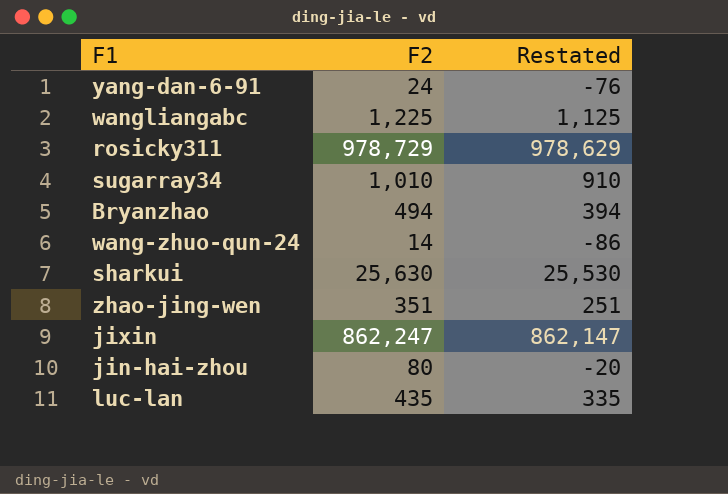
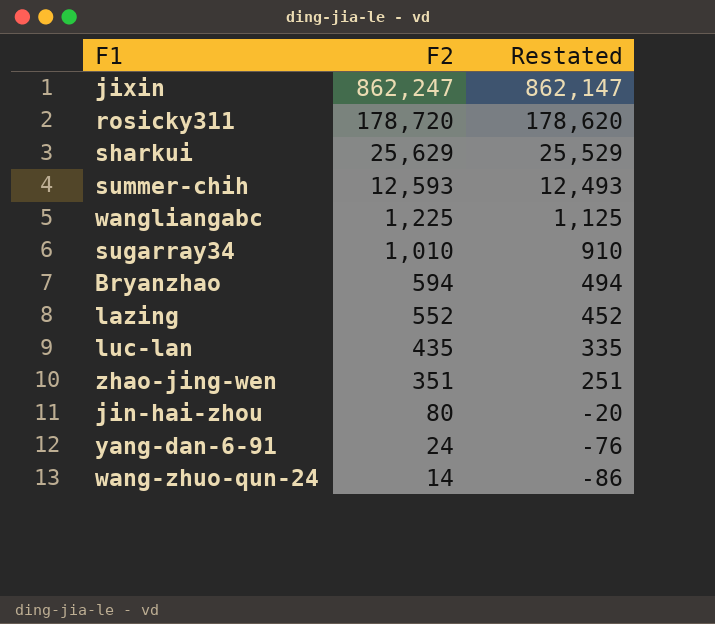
row order: none -> F2 descending
rosicky311 | F2: 978,729 -> 178,720
rosicky311 | Restated: 978,629 -> 178,620
sharkui | F2: 25,630 -> 25,629
sharkui | Restated: 25,530 -> 25,529
row summer-chih: none -> 12,593 | 12,493
Bryanzhao | F2: 494 -> 594
Bryanzhao | Restated: 394 -> 494
row lazing: none -> 552 | 452

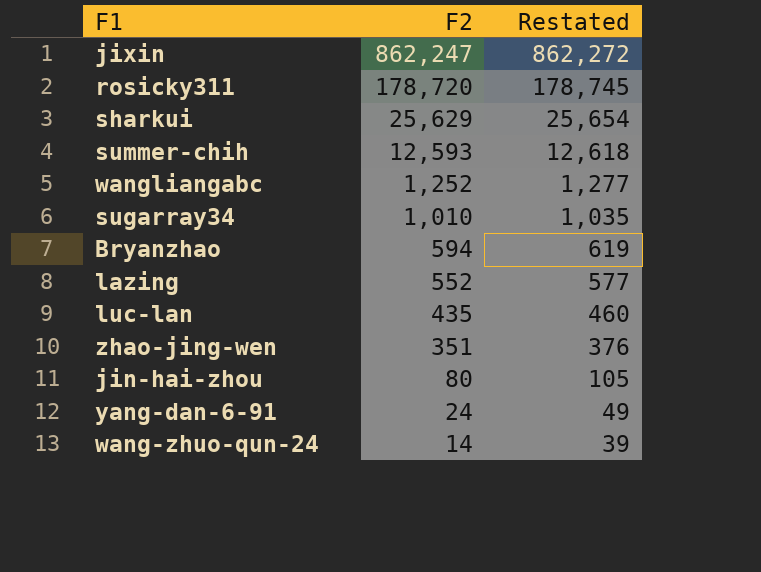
column Restated | formula: [F2] - 100 -> [F2] + 25
wangliangabc | F2: 1,225 -> 1,252

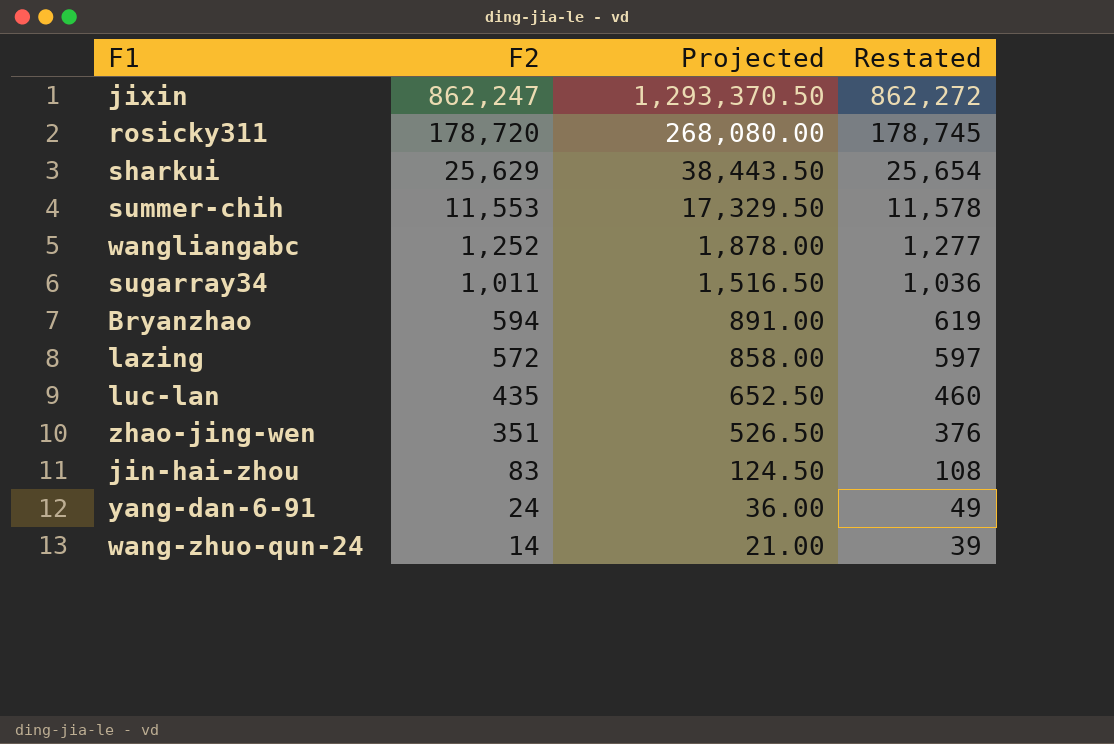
column Projected | formula: none -> [F2] * 1.5
summer-chih | F2: 12,593 -> 11,553
summer-chih | Restated: 12,618 -> 11,578
sugarray34 | F2: 1,010 -> 1,011
sugarray34 | Restated: 1,035 -> 1,036
lazing | F2: 552 -> 572
lazing | Restated: 577 -> 597
jin-hai-zhou | F2: 80 -> 83
jin-hai-zhou | Restated: 105 -> 108

